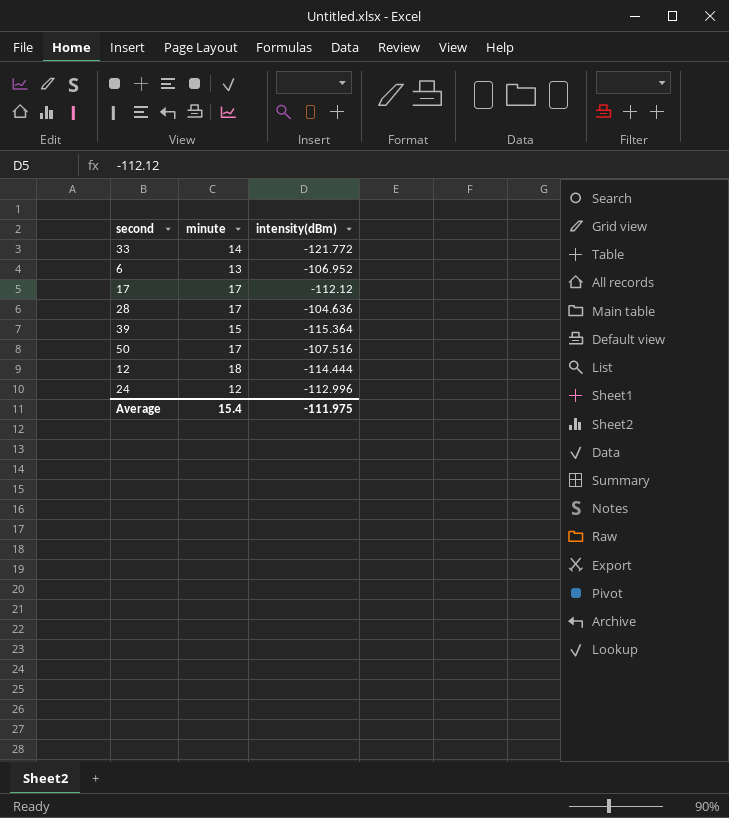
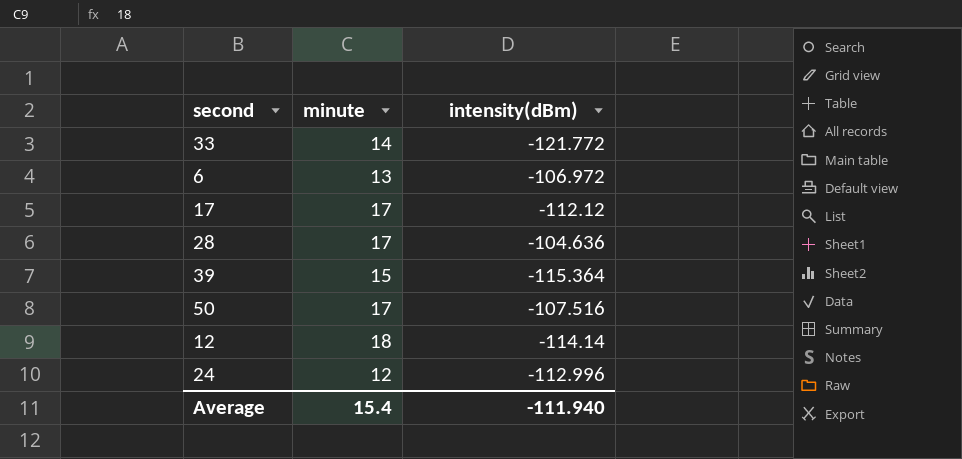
6 | intensity(dBm): -106.952 -> -106.972
12 | intensity(dBm): -114.444 -> -114.14
Average | intensity(dBm): -111.975 -> -111.940

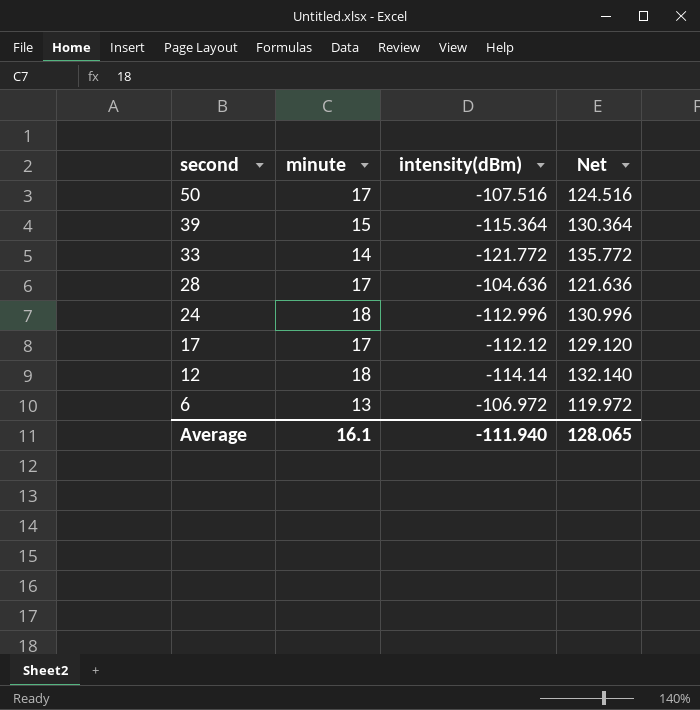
row order: none -> second descending
column Net | formula: none -> [minute] - [intensity(dBm)]
24 | minute: 12 -> 18
Average | minute: 15.4 -> 16.1

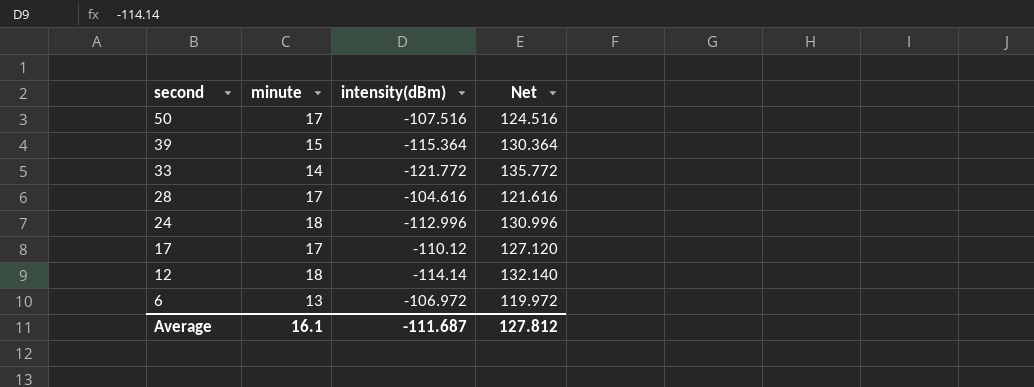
28 | intensity(dBm): -104.636 -> -104.616
28 | Net: 121.636 -> 121.616
17 | intensity(dBm): -112.12 -> -110.12
17 | Net: 129.120 -> 127.120
Average | intensity(dBm): -111.940 -> -111.687
Average | Net: 128.065 -> 127.812

